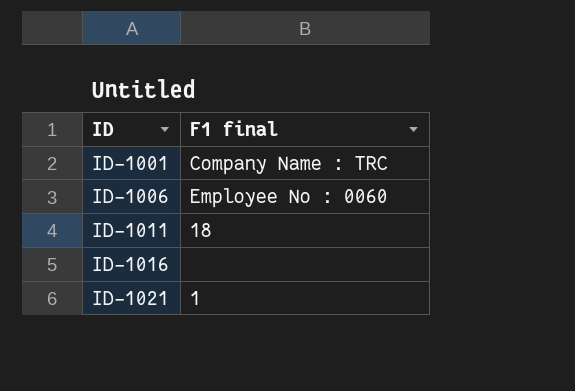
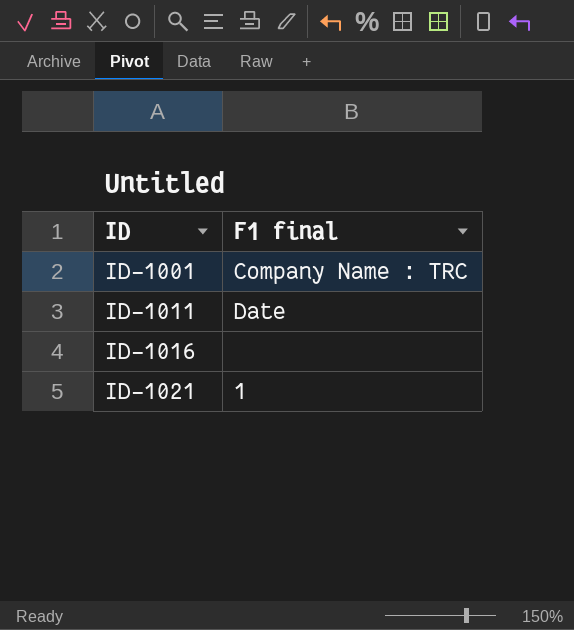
row ID-1006: Employee No : 0060 -> none
ID-1011 | F1 final: 18 -> Date

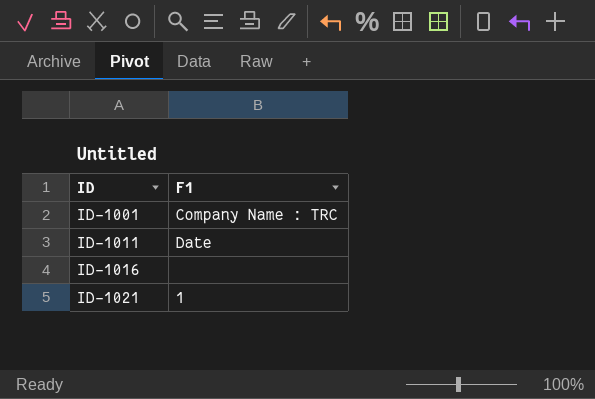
column name: F1 final -> F1

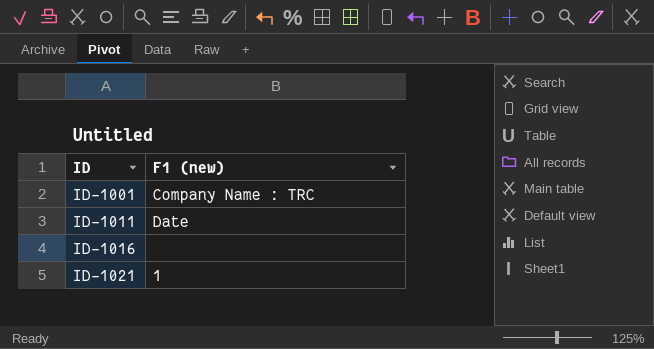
column name: F1 -> F1 (new)

